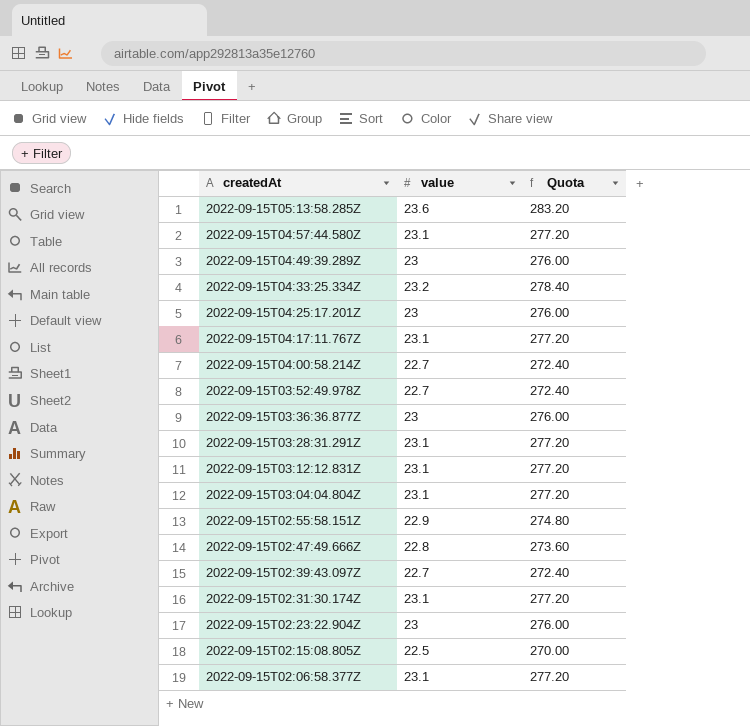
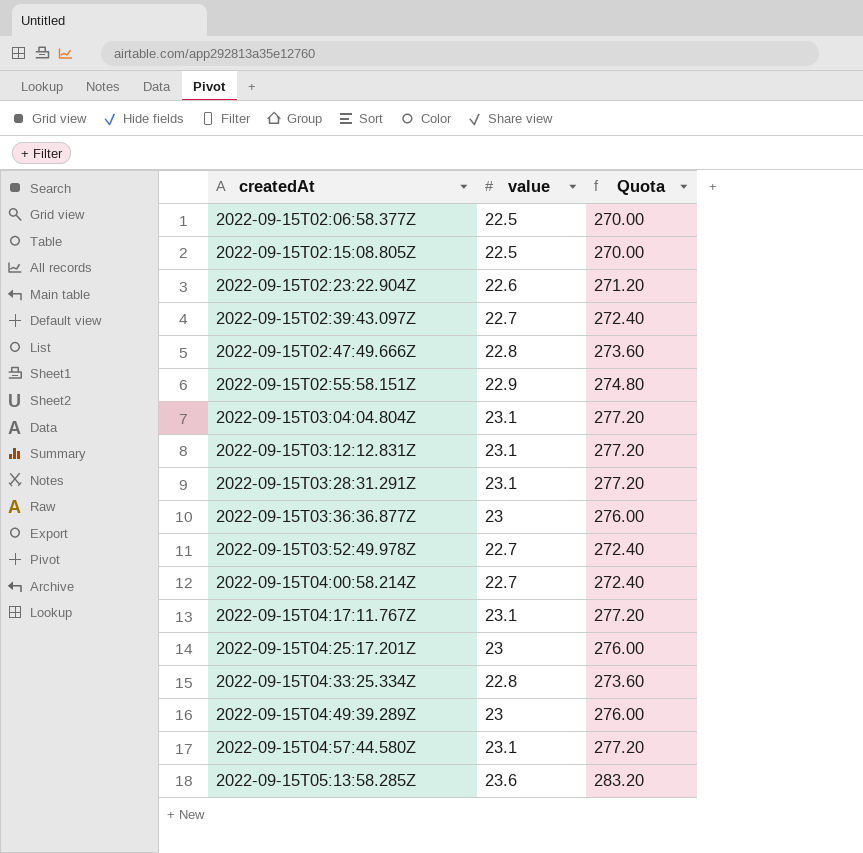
row order: createdAt descending -> createdAt ascending
row 2022-09-15T02:31:30.174Z: 23.1 | 277.20 -> none
2022-09-15T02:06:58.377Z | value: 23.1 -> 22.5
2022-09-15T02:06:58.377Z | Quota: 277.20 -> 270.00
2022-09-15T02:23:22.904Z | value: 23 -> 22.6
2022-09-15T02:23:22.904Z | Quota: 276.00 -> 271.20
2022-09-15T04:33:25.334Z | value: 23.2 -> 22.8
2022-09-15T04:33:25.334Z | Quota: 278.40 -> 273.60

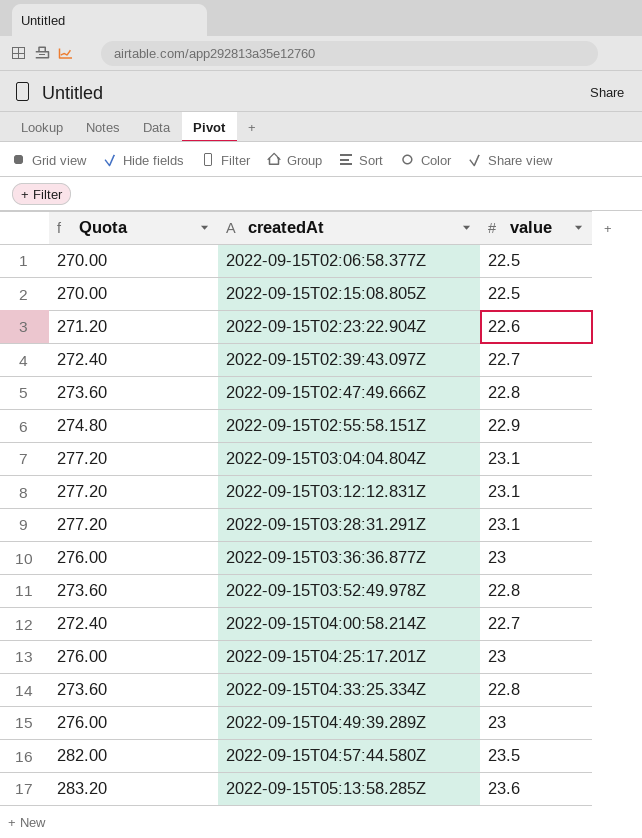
column Quota | position: 3 -> 1
row 2022-09-15T04:17:11.767Z: 23.1 | 277.20 -> none
2022-09-15T03:52:49.978Z | Quota: 272.40 -> 273.60
2022-09-15T03:52:49.978Z | value: 22.7 -> 22.8
2022-09-15T04:57:44.580Z | Quota: 277.20 -> 282.00
2022-09-15T04:57:44.580Z | value: 23.1 -> 23.5

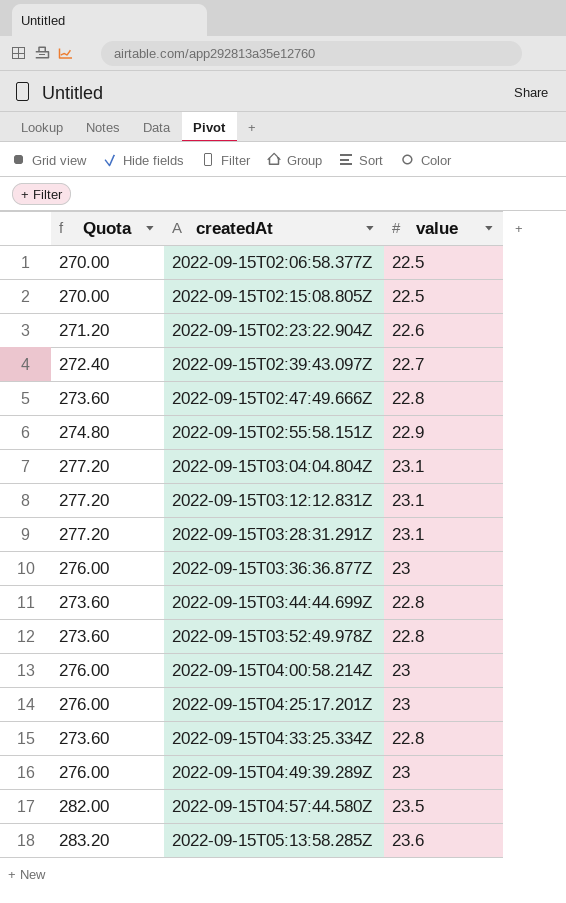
row 2022-09-15T03:44:44.699Z: none -> 273.60 | 22.8
2022-09-15T04:00:58.214Z | Quota: 272.40 -> 276.00
2022-09-15T04:00:58.214Z | value: 22.7 -> 23

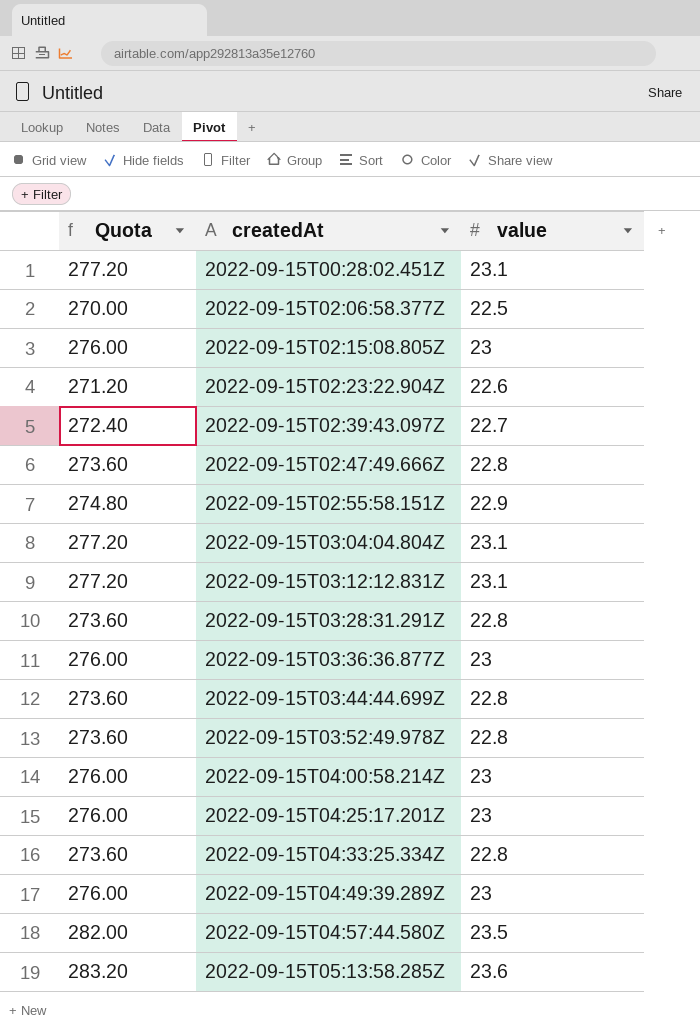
row 2022-09-15T00:28:02.451Z: none -> 277.20 | 23.1
2022-09-15T02:15:08.805Z | Quota: 270.00 -> 276.00
2022-09-15T02:15:08.805Z | value: 22.5 -> 23
2022-09-15T03:28:31.291Z | Quota: 277.20 -> 273.60
2022-09-15T03:28:31.291Z | value: 23.1 -> 22.8

